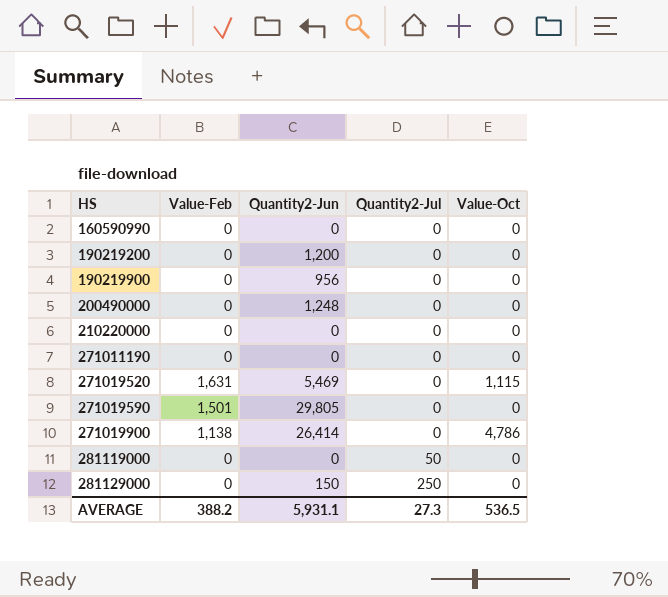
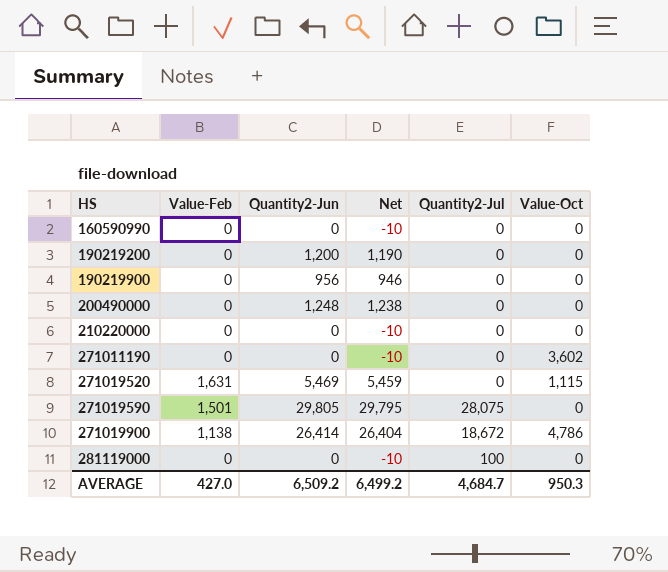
column Net | formula: none -> [Quantity2-Jun] - 10
row 281129000: 0 | 150 | 250 | 0 -> none
271011190 | Value-Oct: 0 -> 3,602
271019590 | Quantity2-Jul: 0 -> 28,075
271019900 | Quantity2-Jul: 0 -> 18,672
281119000 | Quantity2-Jul: 50 -> 100
AVERAGE | Value-Feb: 388.2 -> 427.0
AVERAGE | Quantity2-Jun: 5,931.1 -> 6,509.2
AVERAGE | Quantity2-Jul: 27.3 -> 4,684.7
AVERAGE | Value-Oct: 536.5 -> 950.3

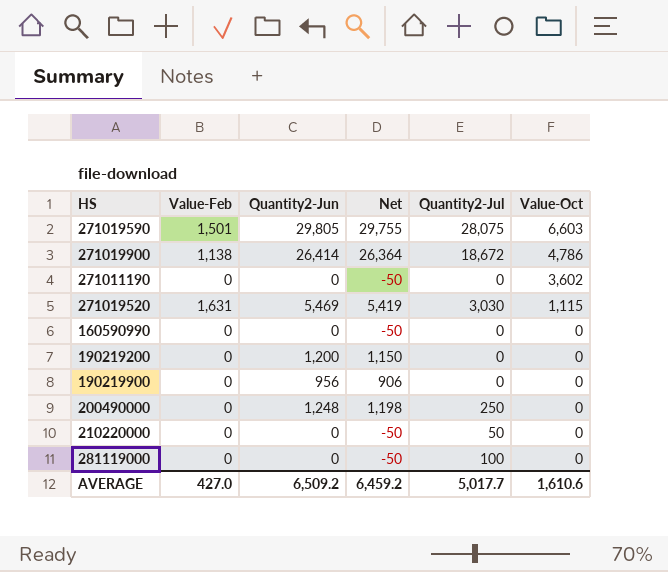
row order: HS ascending -> Value-Oct descending
column Net | formula: [Quantity2-Jun] - 10 -> [Quantity2-Jun] - 50
271019590 | Value-Oct: 0 -> 6,603
271019520 | Quantity2-Jul: 0 -> 3,030
200490000 | Quantity2-Jul: 0 -> 250
210220000 | Quantity2-Jul: 0 -> 50
AVERAGE | Net: 6,499.2 -> 6,459.2
AVERAGE | Quantity2-Jul: 4,684.7 -> 5,017.7
AVERAGE | Value-Oct: 950.3 -> 1,610.6

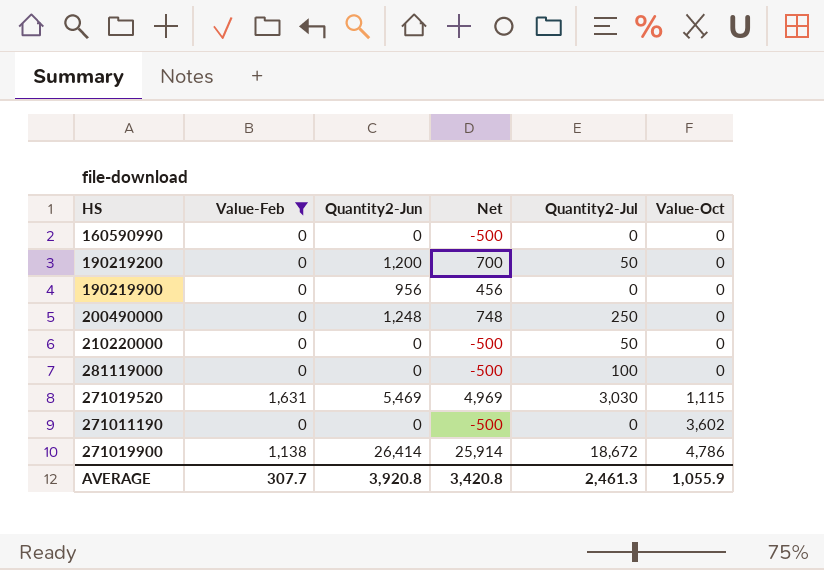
filter: none -> Value-Feb != 1,501
row order: Value-Oct descending -> Value-Oct ascending
column Net | formula: [Quantity2-Jun] - 50 -> [Quantity2-Jun] - 500
190219200 | Quantity2-Jul: 0 -> 50
AVERAGE | Value-Feb: 427.0 -> 307.7
AVERAGE | Quantity2-Jun: 6,509.2 -> 3,920.8
AVERAGE | Net: 6,459.2 -> 3,420.8
AVERAGE | Quantity2-Jul: 5,017.7 -> 2,461.3
AVERAGE | Value-Oct: 1,610.6 -> 1,055.9

